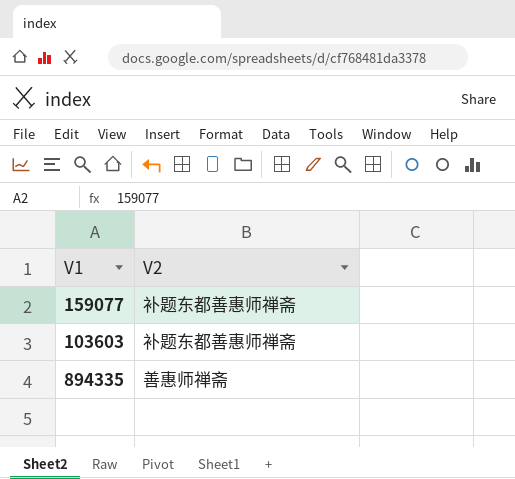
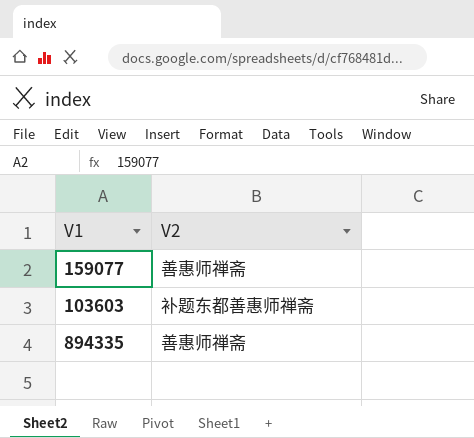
159077 | V2: 补题东都善惠师禅斋 -> 善惠师禅斋

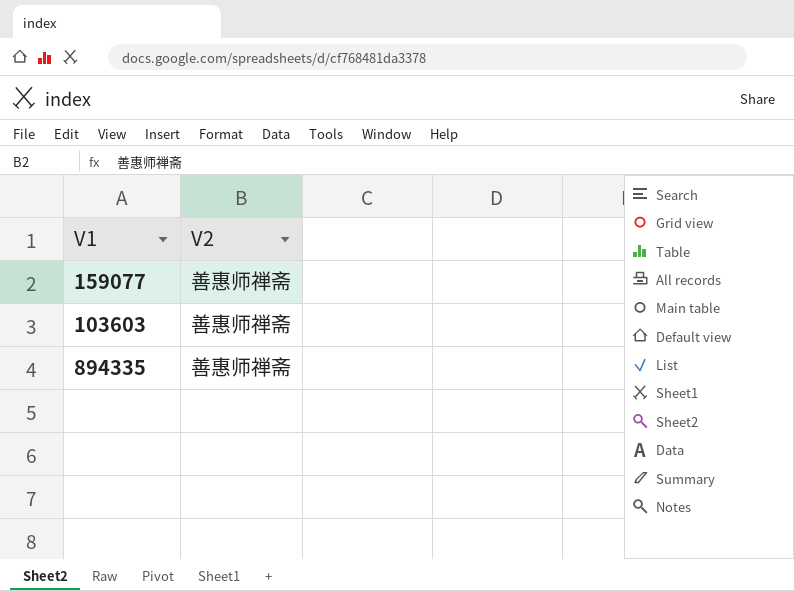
103603 | V2: 补题东都善惠师禅斋 -> 善惠师禅斋

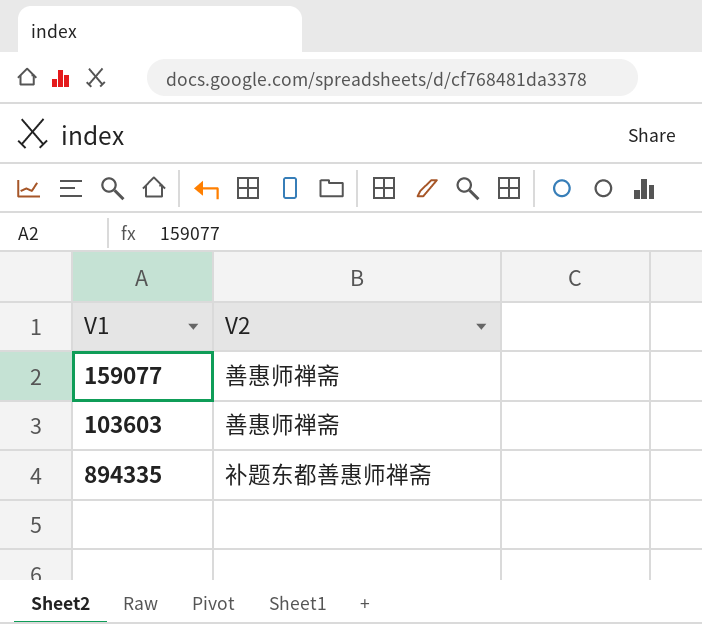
894335 | V2: 善惠师禅斋 -> 补题东都善惠师禅斋

